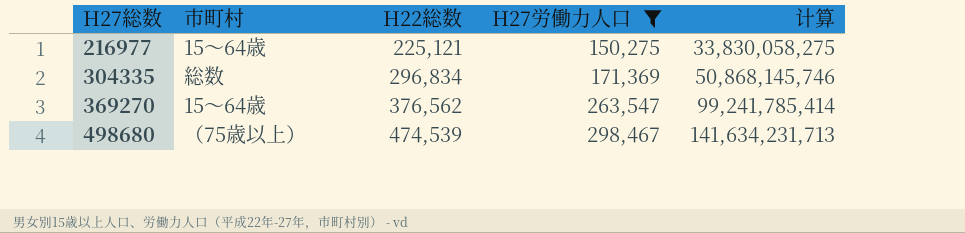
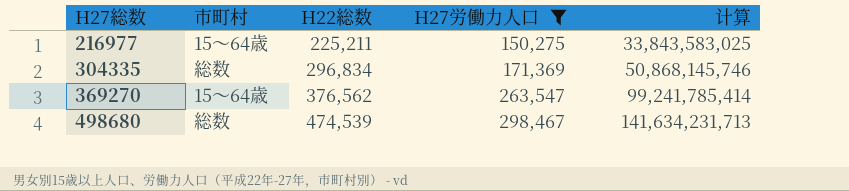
216977 | H22総数: 225,121 -> 225,211
216977 | 计算: 33,830,058,275 -> 33,843,583,025
498680 | 市町村: （75歳以上） -> 総数

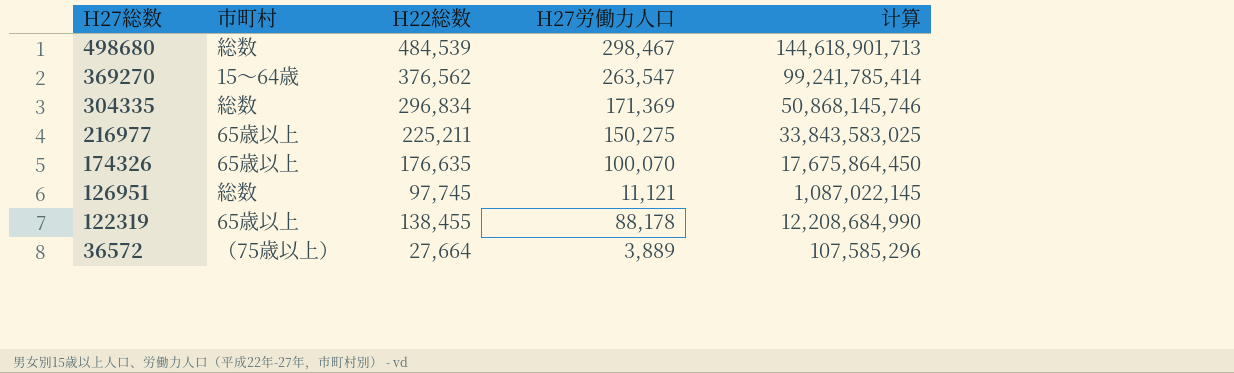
filter: H27労働力人口 >= 150,275 -> none
row order: H27総数 ascending -> H27総数 descending
498680 | H22総数: 474,539 -> 484,539
498680 | 计算: 141,634,231,713 -> 144,618,901,713
216977 | 市町村: 15～64歳 -> 65歳以上

